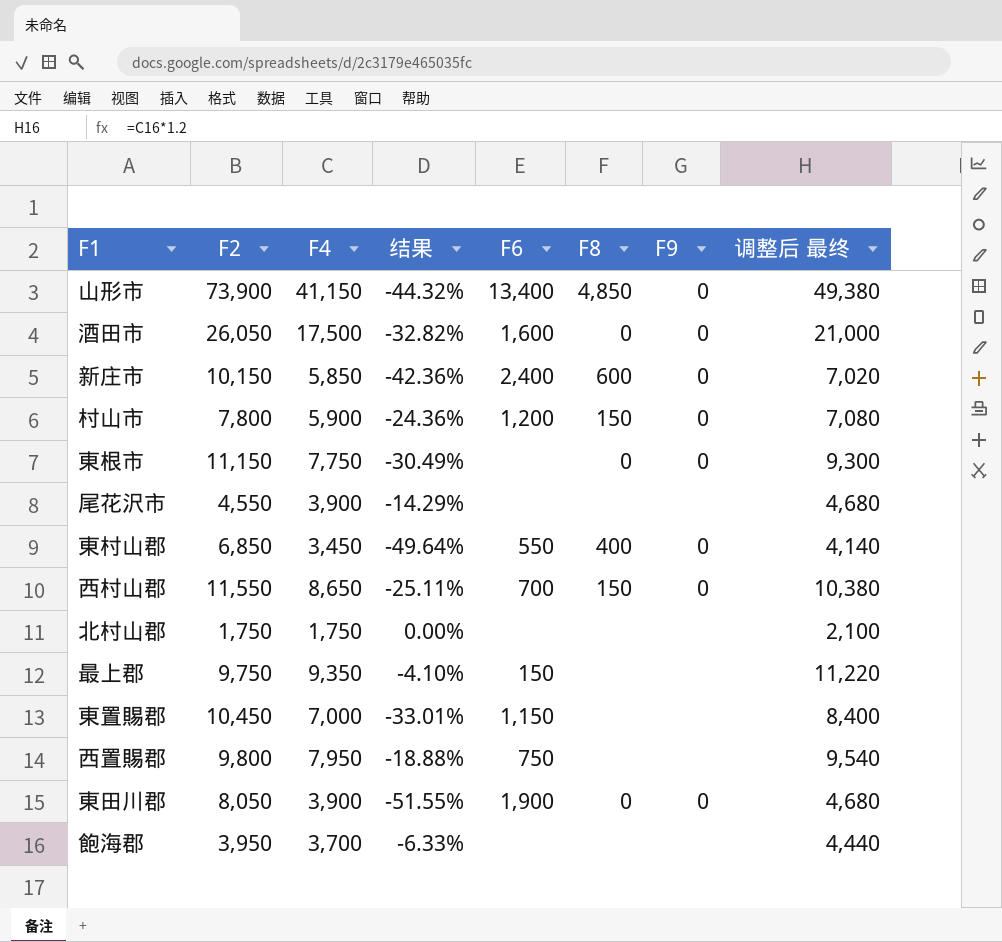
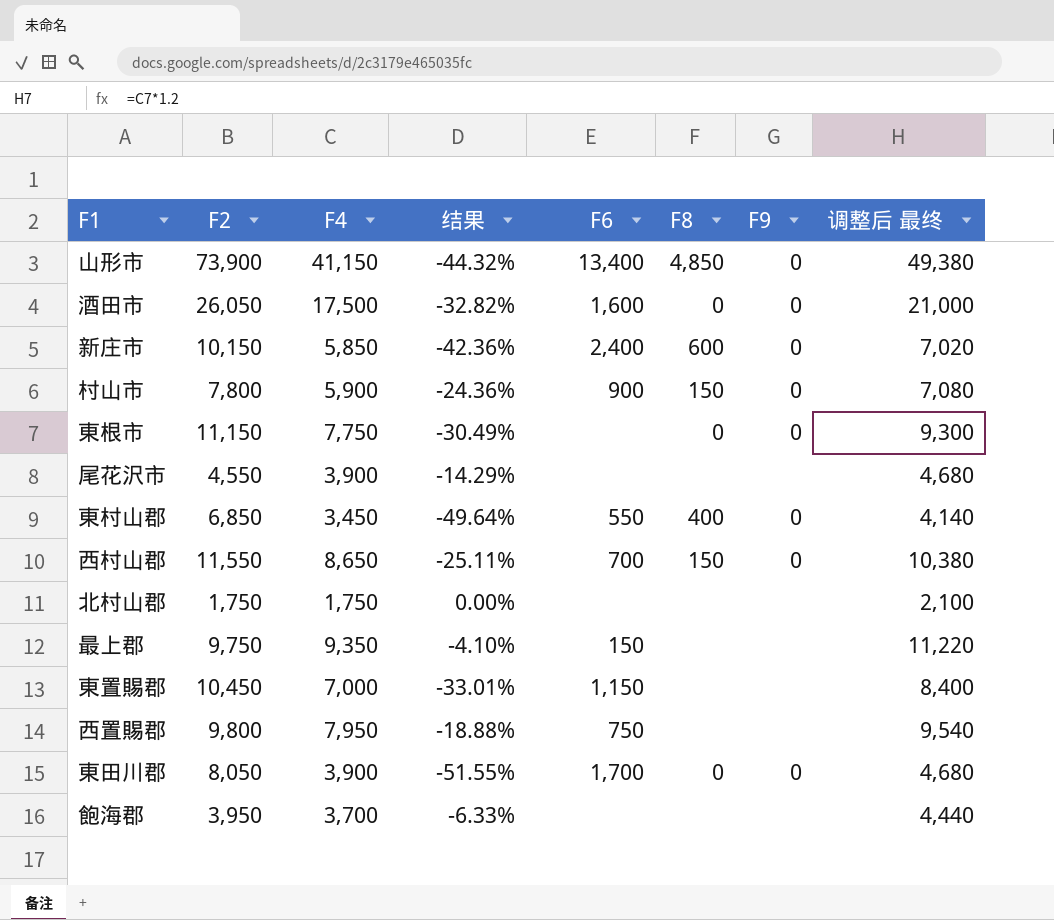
村山市 | F6: 1,200 -> 900
東田川郡 | F6: 1,900 -> 1,700

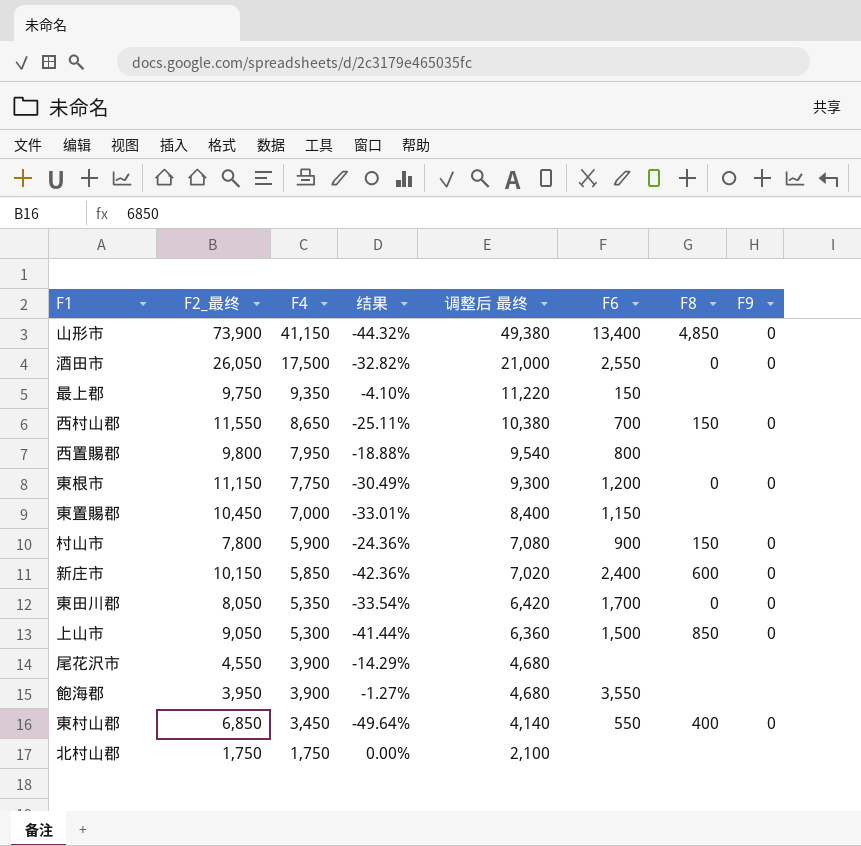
row order: none -> F4 descending
column name: F2 -> F2_最终
column 调整后 最终 | position: 8 -> 5
酒田市 | F6: 1,600 -> 2,550
西置賜郡 | F6: 750 -> 800
東根市 | F6: none -> 1,200
東田川郡 | F4: 3,900 -> 5,350
東田川郡 | 结果: -51.55% -> -33.54%
東田川郡 | 调整后 最终: 4,680 -> 6,420
row 上山市: none -> 9,050 | 5,300 | -41.44% | 6,360 | 1,500 | 850 | 0
飽海郡 | F4: 3,700 -> 3,900
飽海郡 | 结果: -6.33% -> -1.27%
飽海郡 | 调整后 最终: 4,440 -> 4,680
飽海郡 | F6: none -> 3,550

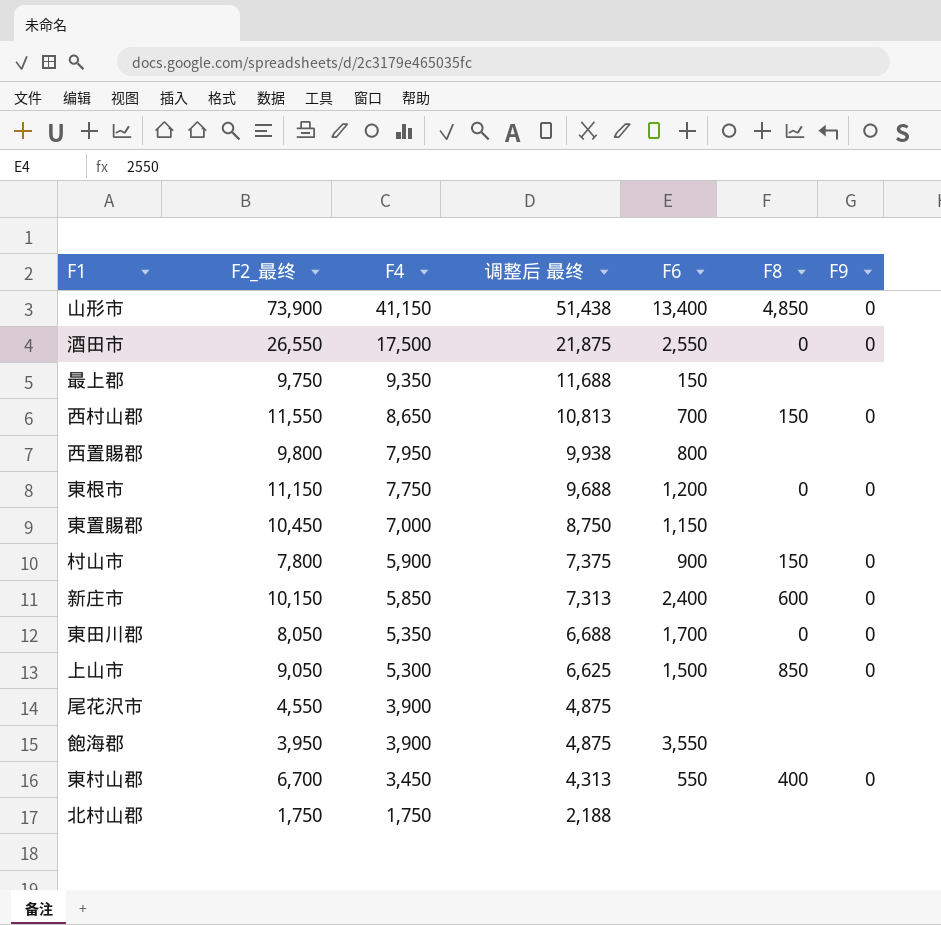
column 结果 | formula: ([F4] - [F2_最终]) / [F2_最终] -> none
column 调整后 最终 | formula: [F4] * 1.2 -> [F4] * 1.25
酒田市 | F2_最终: 26,050 -> 26,550
東村山郡 | F2_最终: 6,850 -> 6,700

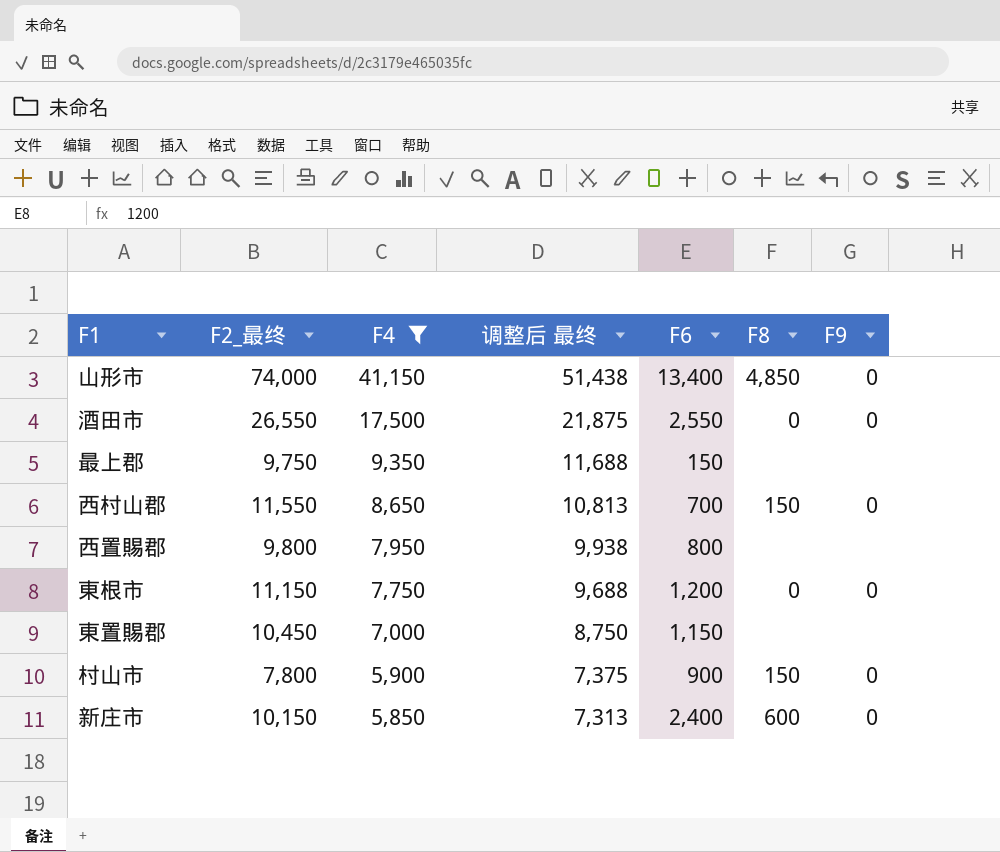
filter: none -> F4 >= 5,850
山形市 | F2_最终: 73,900 -> 74,000

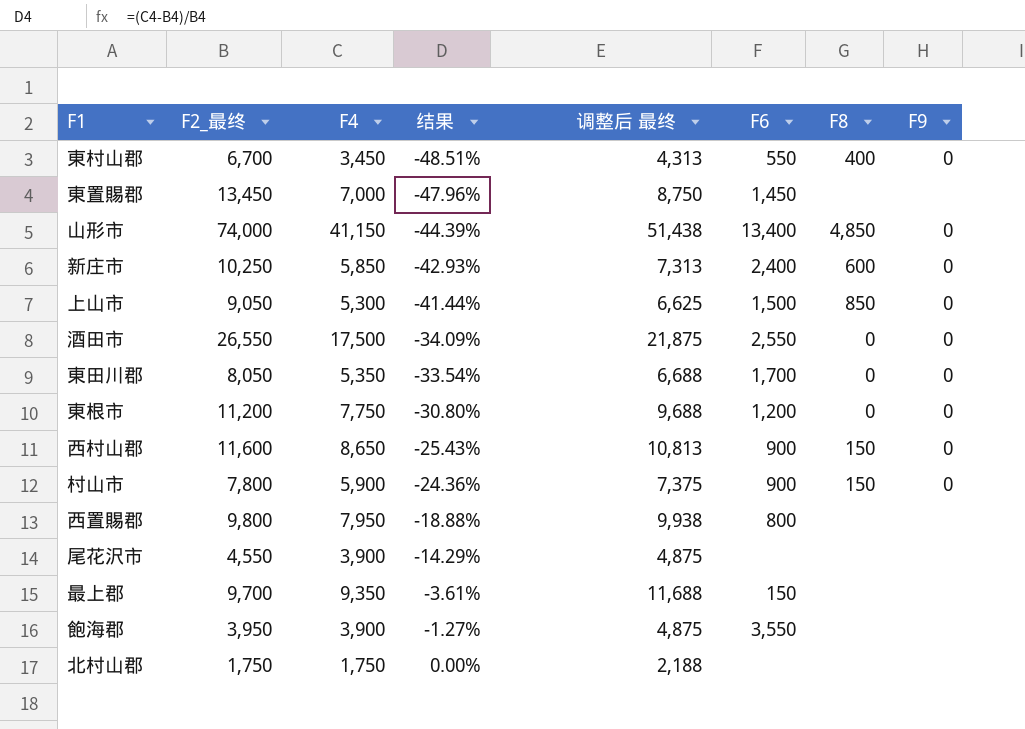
filter: F4 >= 5,850 -> none
row order: F4 descending -> 结果 ascending
column 结果 | formula: none -> ([F4] - [F2_最终]) / [F2_最终]
東置賜郡 | F2_最终: 10,450 -> 13,450
東置賜郡 | F6: 1,150 -> 1,450
新庄市 | F2_最终: 10,150 -> 10,250
東根市 | F2_最终: 11,150 -> 11,200
西村山郡 | F2_最终: 11,550 -> 11,600
西村山郡 | F6: 700 -> 900
最上郡 | F2_最终: 9,750 -> 9,700

